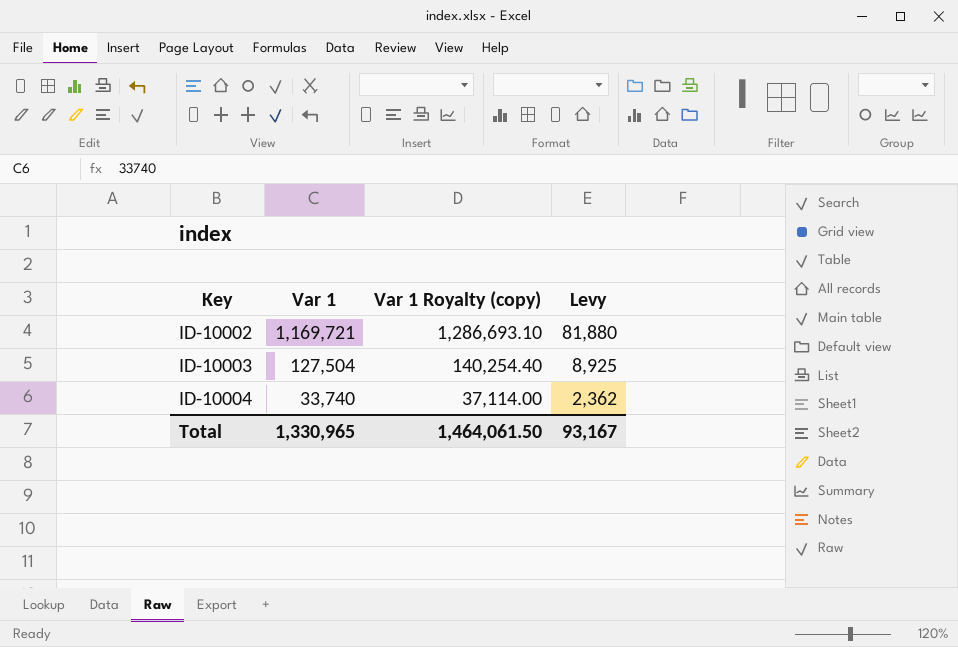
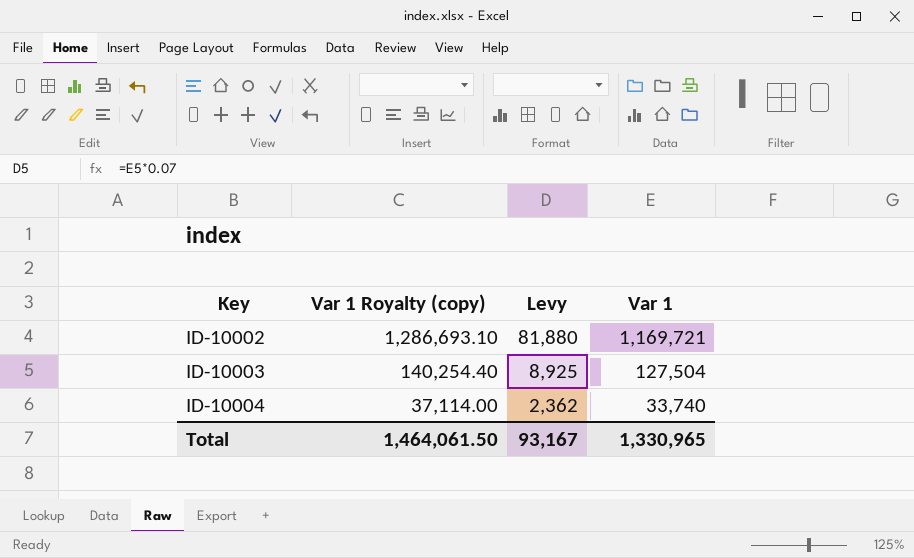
column Var 1 | position: 2 -> 4

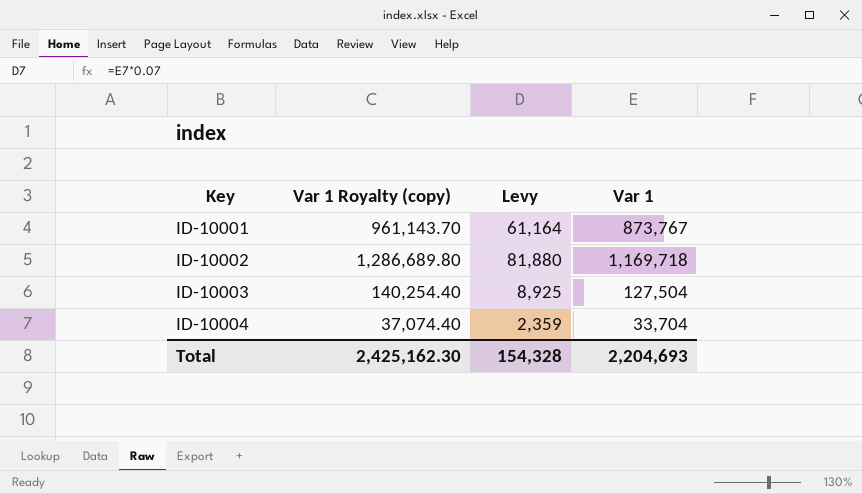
row ID-10001: none -> 961,143.70 | 61,164 | 873,767
ID-10002 | Var 1 Royalty (copy): 1,286,693.10 -> 1,286,689.80
ID-10002 | Var 1: 1,169,721 -> 1,169,718
ID-10004 | Var 1 Royalty (copy): 37,114.00 -> 37,074.40
ID-10004 | Levy: 2,362 -> 2,359
ID-10004 | Var 1: 33,740 -> 33,704
Total | Var 1 Royalty (copy): 1,464,061.50 -> 2,425,162.30
Total | Levy: 93,167 -> 154,328
Total | Var 1: 1,330,965 -> 2,204,693

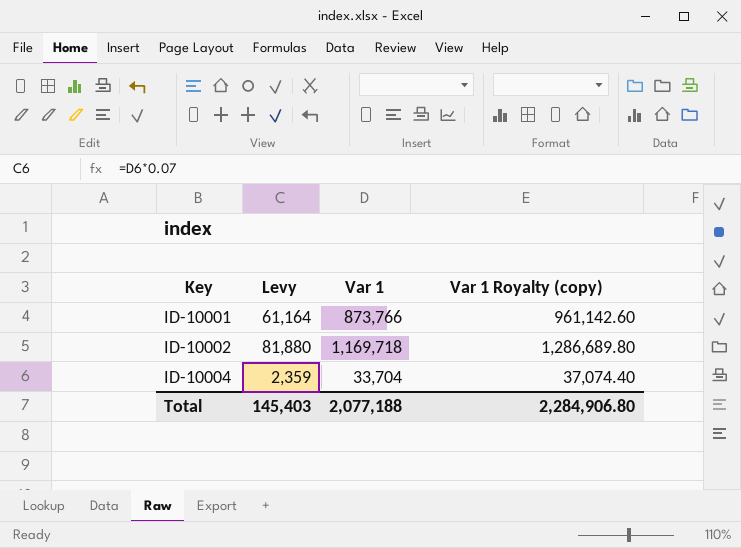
column Var 1 Royalty (copy) | position: 2 -> 4
row ID-10003: 140,254.40 | 8,925 | 127,504 -> none
ID-10001 | Var 1: 873,767 -> 873,766
ID-10001 | Var 1 Royalty (copy): 961,143.70 -> 961,142.60
Total | Levy: 154,328 -> 145,403
Total | Var 1: 2,204,693 -> 2,077,188
Total | Var 1 Royalty (copy): 2,425,162.30 -> 2,284,906.80

